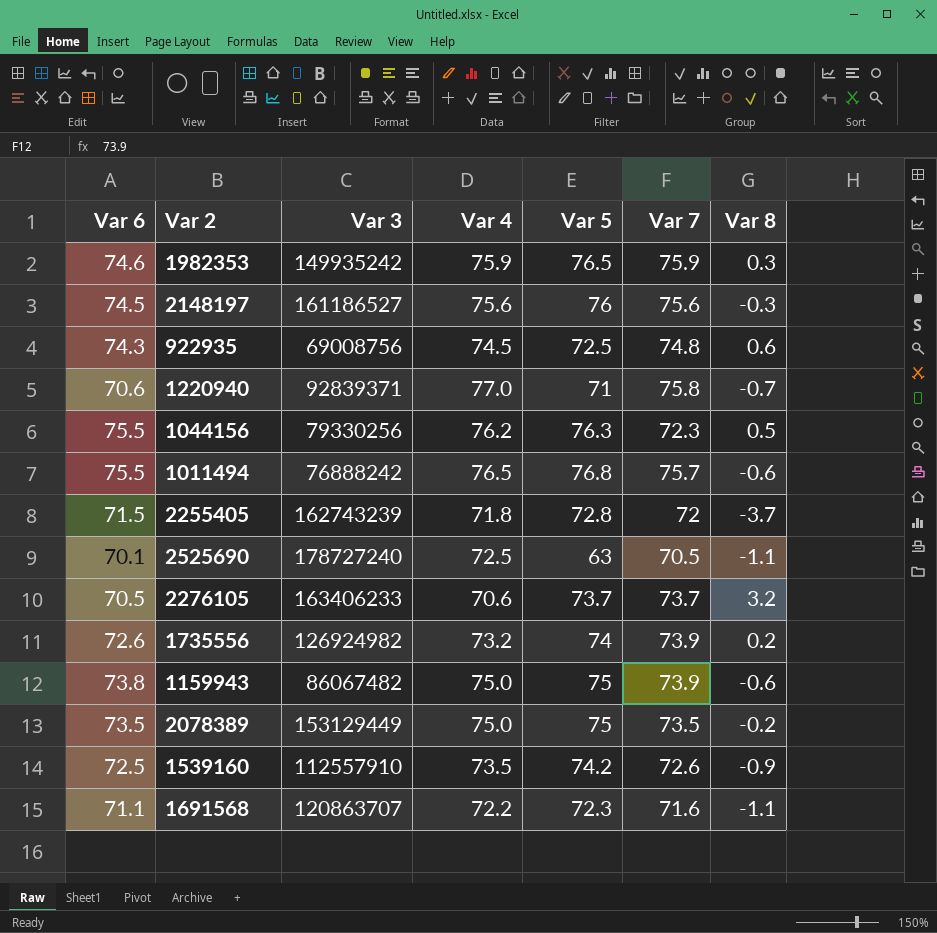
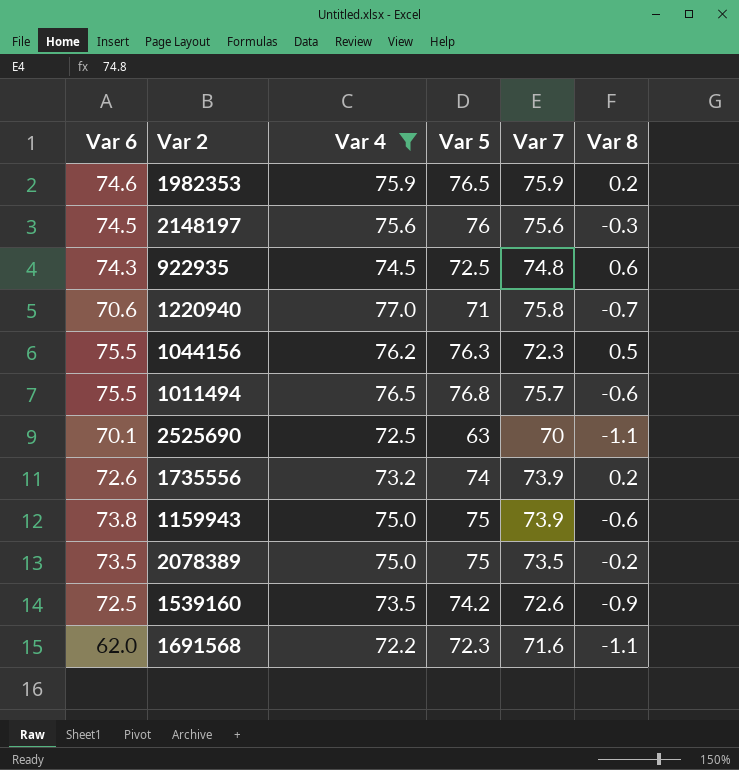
filter: none -> Var 4 >= 72.2
column Var 3 | position: 3 -> none
1982353 | Var 8: 0.3 -> 0.2
2525690 | Var 7: 70.5 -> 70
1691568 | Var 6: 71.1 -> 62.0

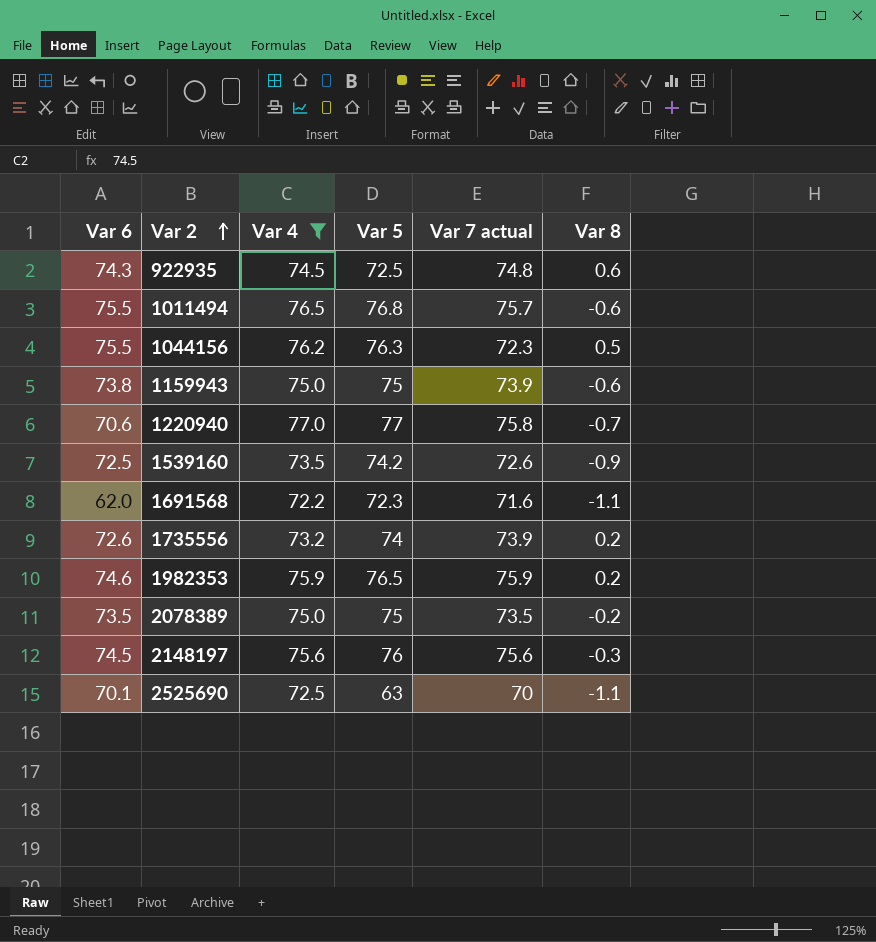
row order: none -> Var 2 ascending
column name: Var 7 -> Var 7 actual
1220940 | Var 5: 71 -> 77

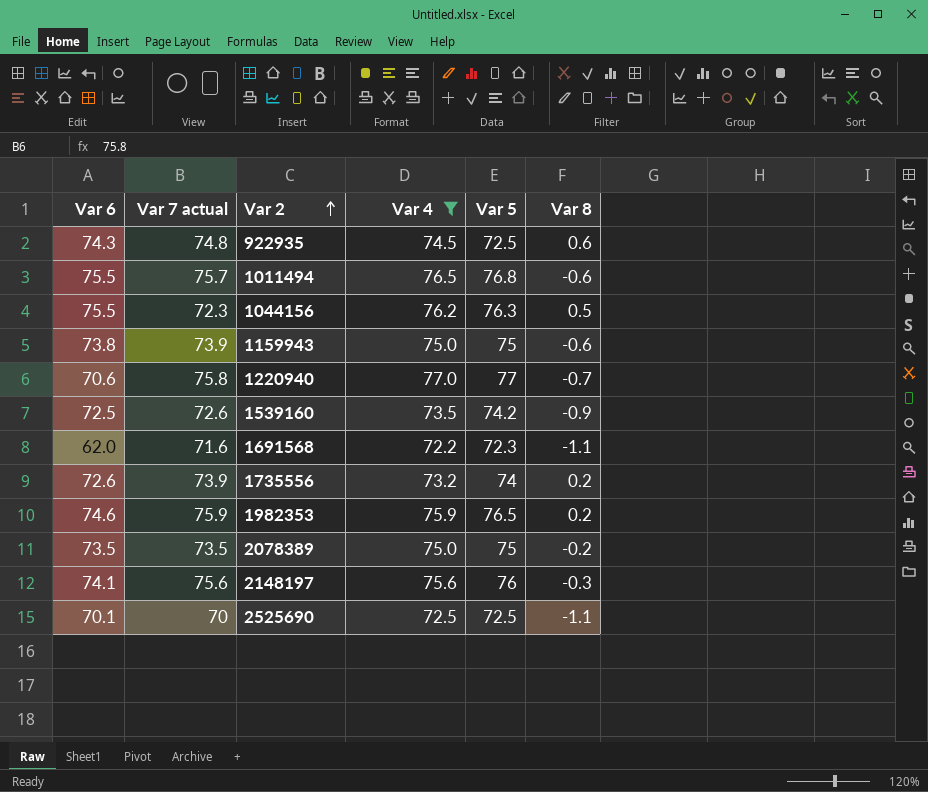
column Var 7 actual | position: 5 -> 2
2148197 | Var 6: 74.5 -> 74.1
2525690 | Var 5: 63 -> 72.5

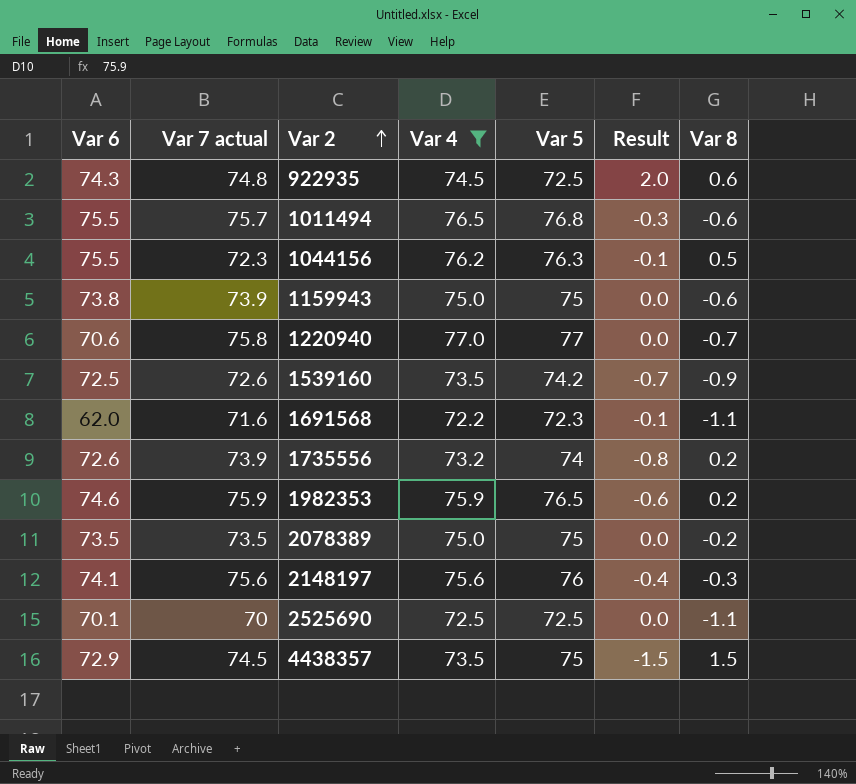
column Result | formula: none -> [Var 4] - [Var 5]
row 4438357: none -> 72.9 | 74.5 | 73.5 | 75 | -1.5 | 1.5

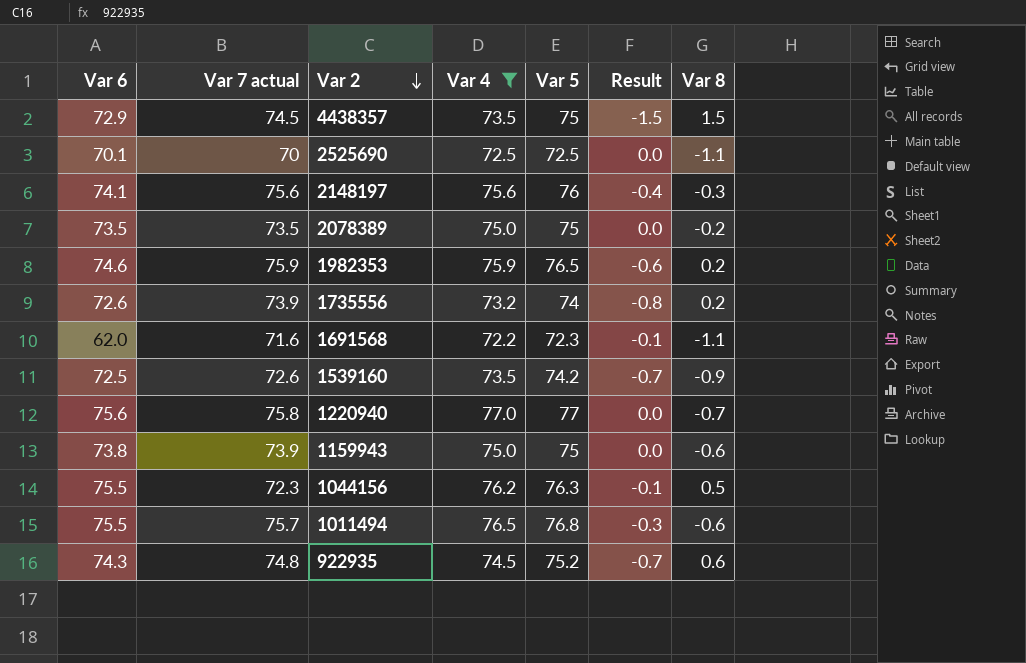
row order: Var 2 ascending -> Var 2 descending
1220940 | Var 6: 70.6 -> 75.6
922935 | Var 5: 72.5 -> 75.2
922935 | Result: 2.0 -> -0.7

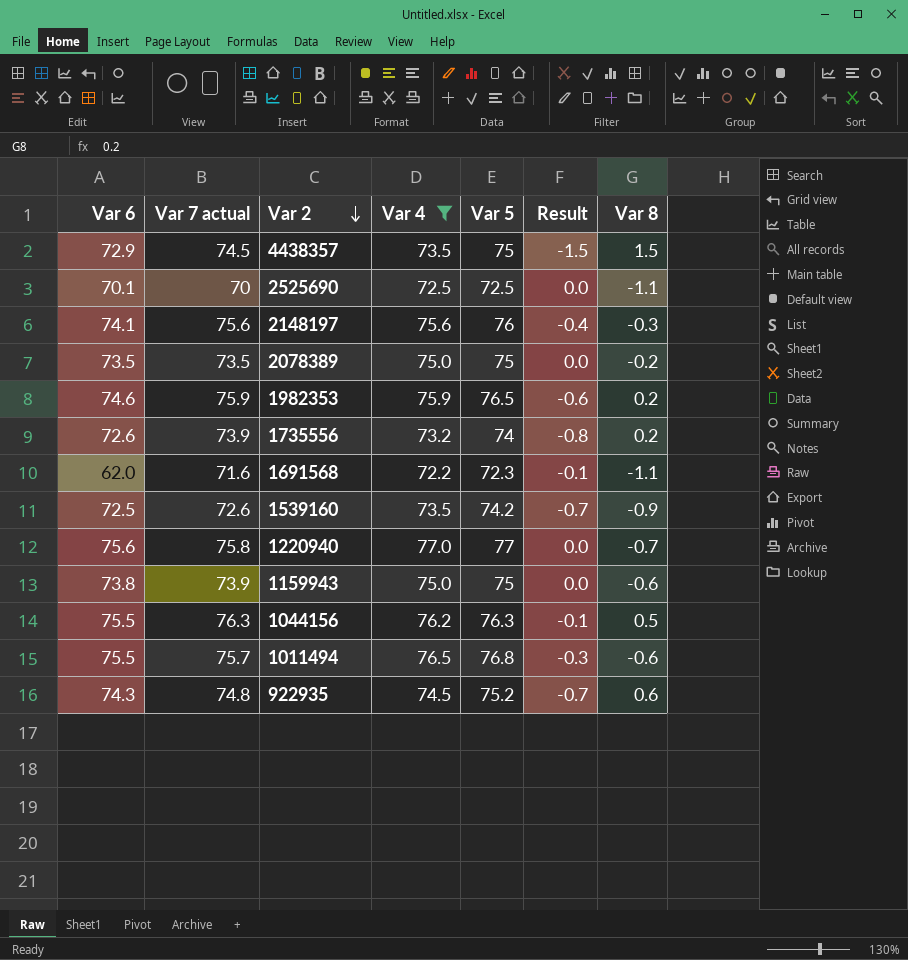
1044156 | Var 7 actual: 72.3 -> 76.3

